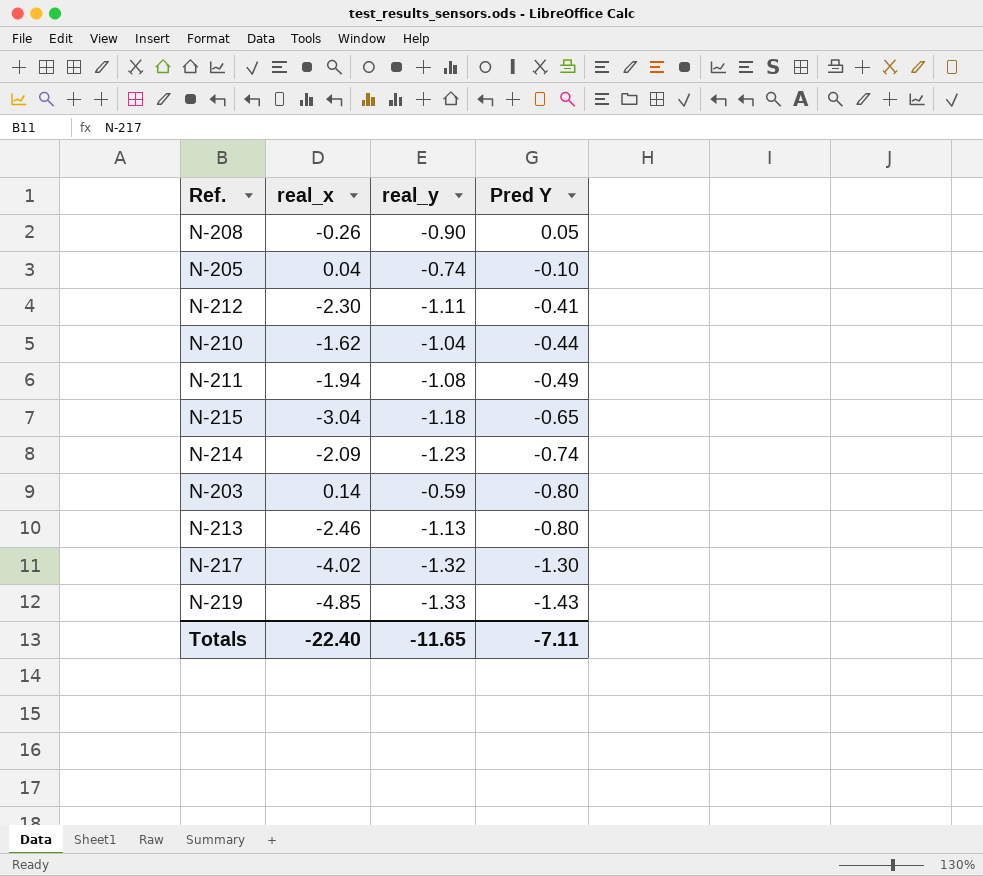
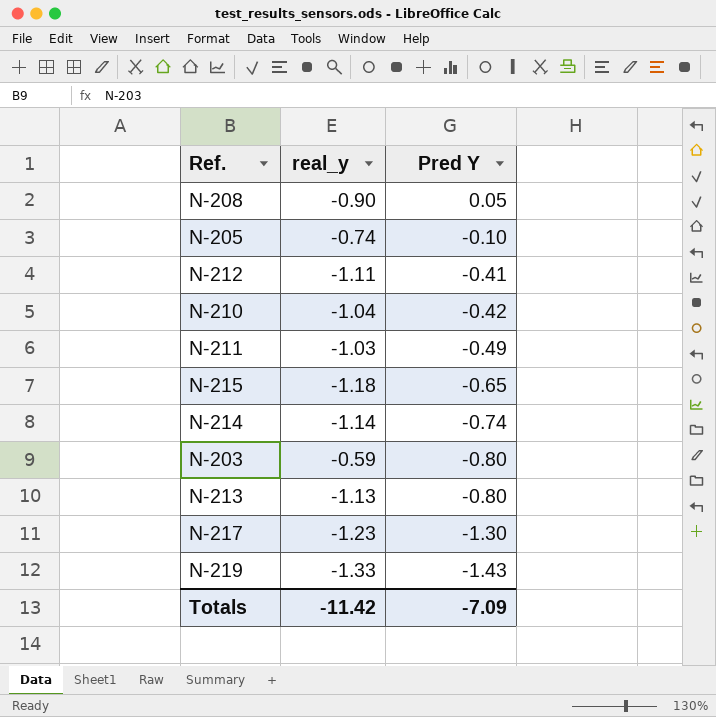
column real_x | position: 2 -> none
N-210 | Pred Y: -0.44 -> -0.42
N-211 | real_y: -1.08 -> -1.03
N-214 | real_y: -1.23 -> -1.14
N-217 | real_y: -1.32 -> -1.23
Totals | real_y: -11.65 -> -11.42
Totals | Pred Y: -7.11 -> -7.09

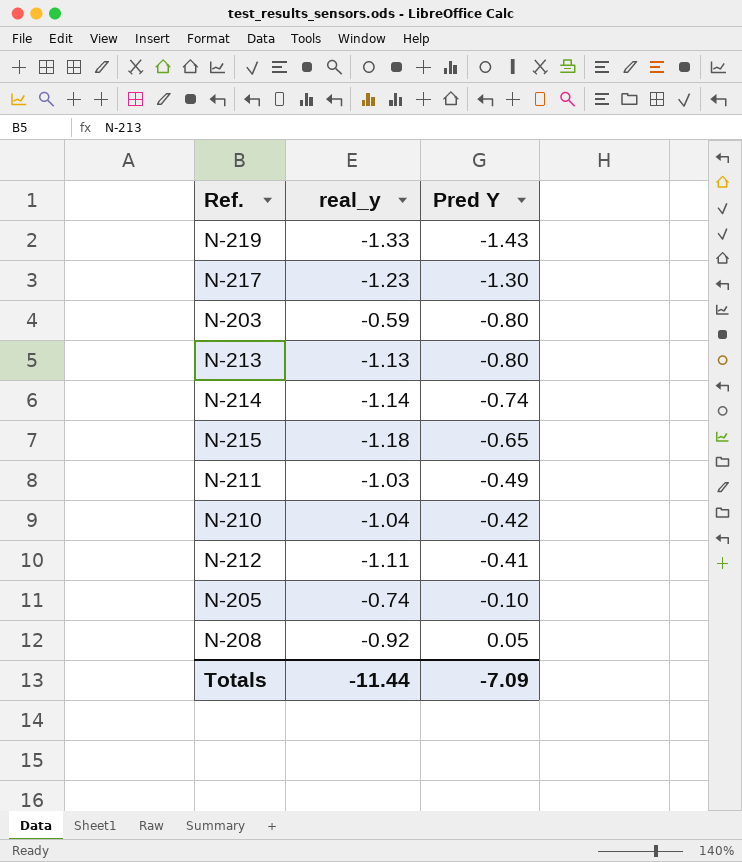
row order: Pred Y descending -> Pred Y ascending
N-208 | real_y: -0.90 -> -0.92
Totals | real_y: -11.42 -> -11.44

